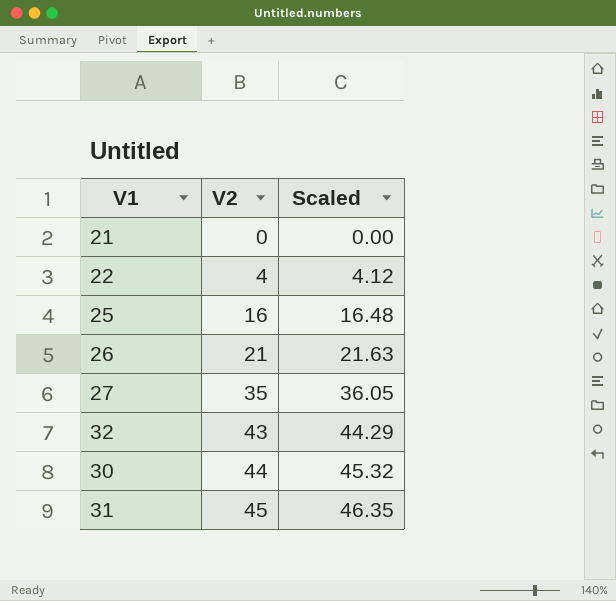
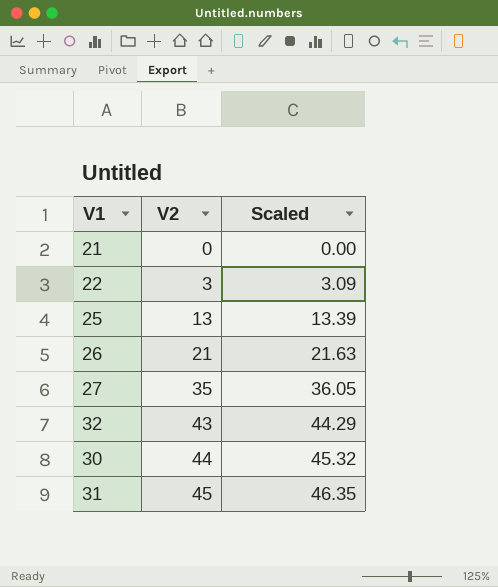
22 | V2: 4 -> 3
22 | Scaled: 4.12 -> 3.09
25 | V2: 16 -> 13
25 | Scaled: 16.48 -> 13.39

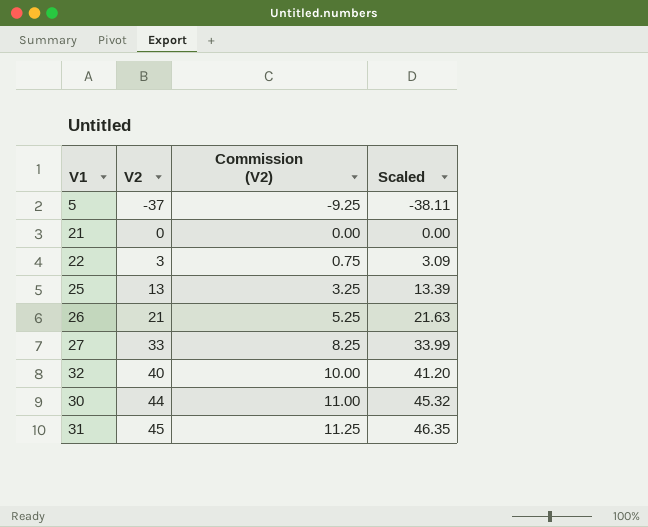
column Commission (V2) | formula: none -> [V2] * 0.25
row 5: none -> -37 | -9.25 | -38.11
27 | V2: 35 -> 33
27 | Scaled: 36.05 -> 33.99
32 | V2: 43 -> 40
32 | Scaled: 44.29 -> 41.20

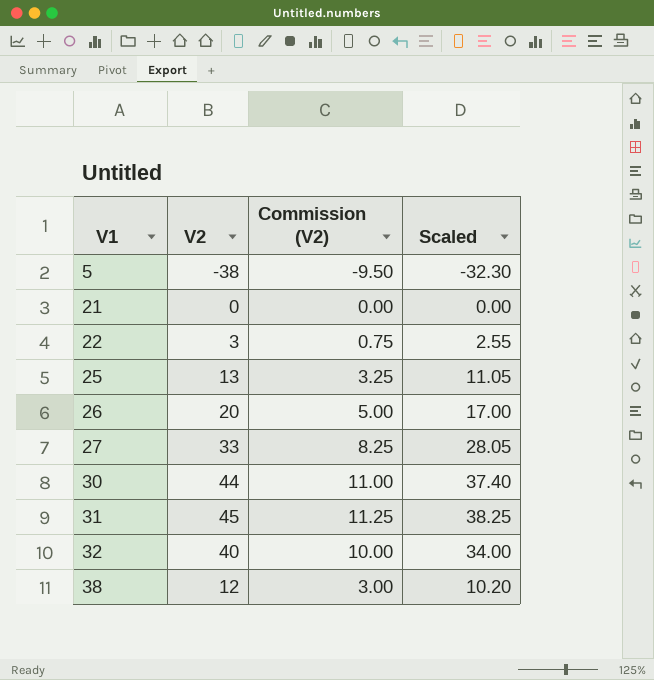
row order: V2 ascending -> V1 ascending
column Scaled | formula: [V2] * 1.03 -> [V2] * 0.85
5 | V2: -37 -> -38
5 | Commission (V2): -9.25 -> -9.50
26 | V2: 21 -> 20
26 | Commission (V2): 5.25 -> 5.00
row 38: none -> 12 | 3.00 | 10.20

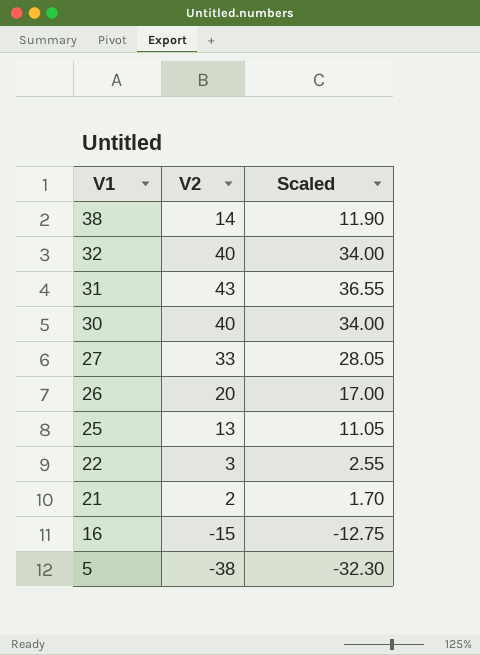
row order: V1 ascending -> V1 descending
column Commission (V2) | formula: [V2] * 0.25 -> none
38 | V2: 12 -> 14
38 | Scaled: 10.20 -> 11.90
31 | V2: 45 -> 43
31 | Scaled: 38.25 -> 36.55
30 | V2: 44 -> 40
30 | Scaled: 37.40 -> 34.00
21 | V2: 0 -> 2
21 | Scaled: 0.00 -> 1.70
row 16: none -> -15 | -12.75

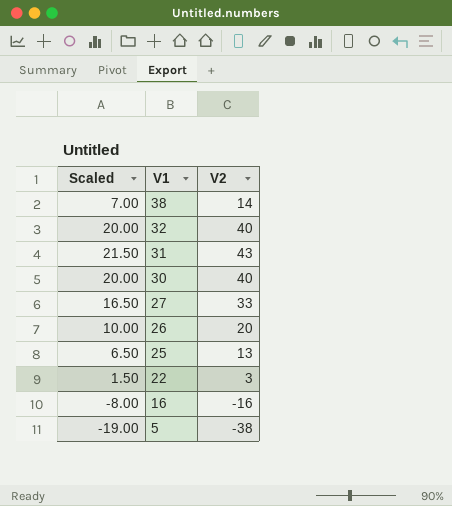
column Scaled | formula: [V2] * 0.85 -> [V2] * 0.5
column Scaled | position: 3 -> 1
row 21: 2 | 1.70 -> none
16 | V2: -15 -> -16

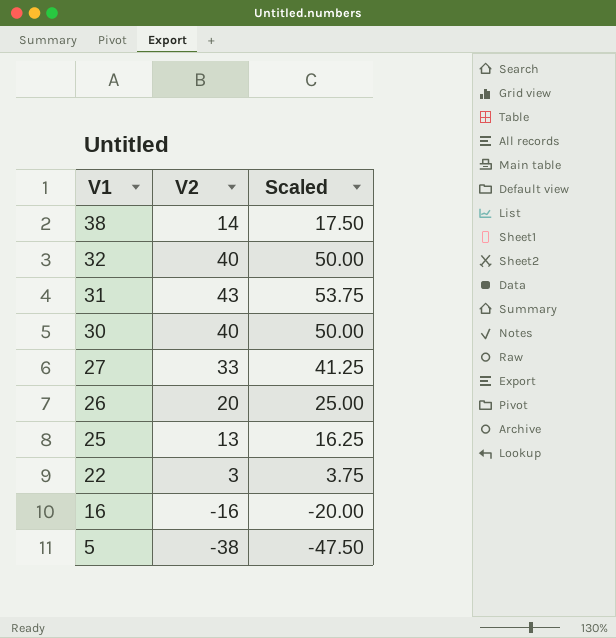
column Scaled | formula: [V2] * 0.5 -> [V2] * 1.25
column Scaled | position: 1 -> 3

